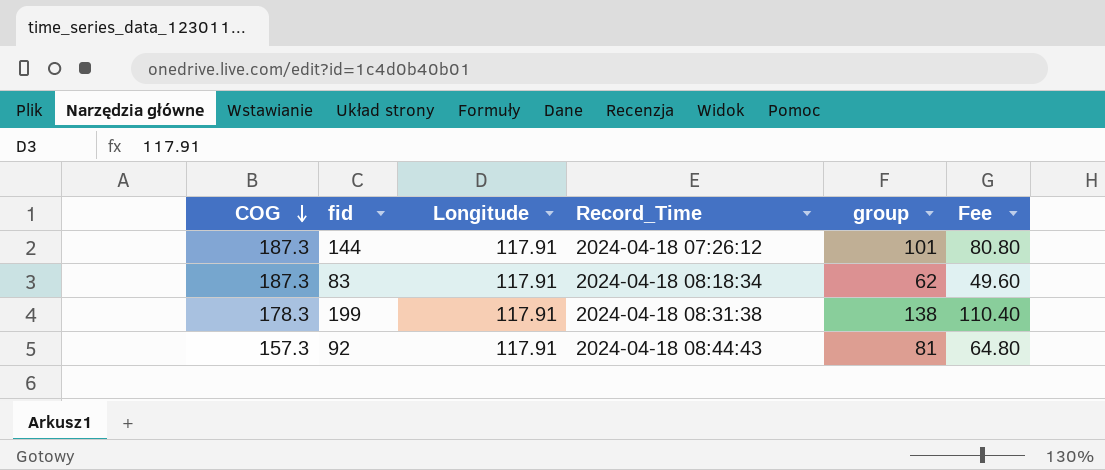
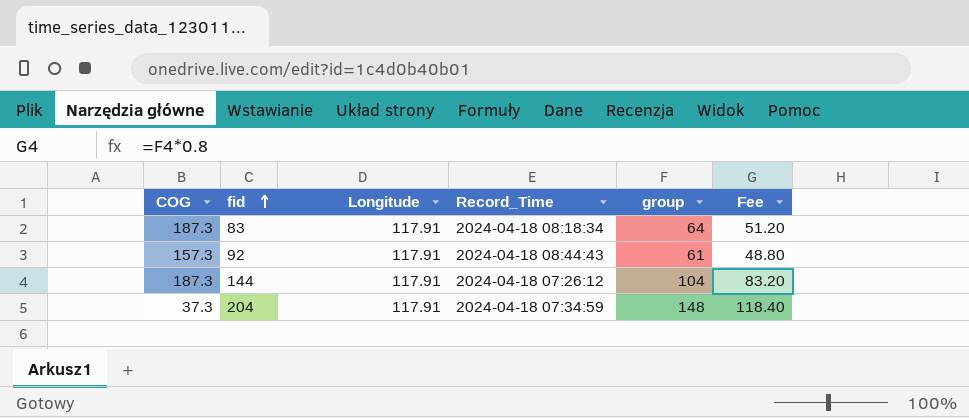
row order: COG descending -> fid ascending
row 199: 178.3 | 117.91 | 2024-04-18 08:31:38 | 138 | 110.40 -> none
83 | group: 62 -> 64
83 | Fee: 49.60 -> 51.20
92 | group: 81 -> 61
92 | Fee: 64.80 -> 48.80
144 | group: 101 -> 104
144 | Fee: 80.80 -> 83.20
row 204: none -> 37.3 | 117.91 | 2024-04-18 07:34:59 | 148 | 118.40

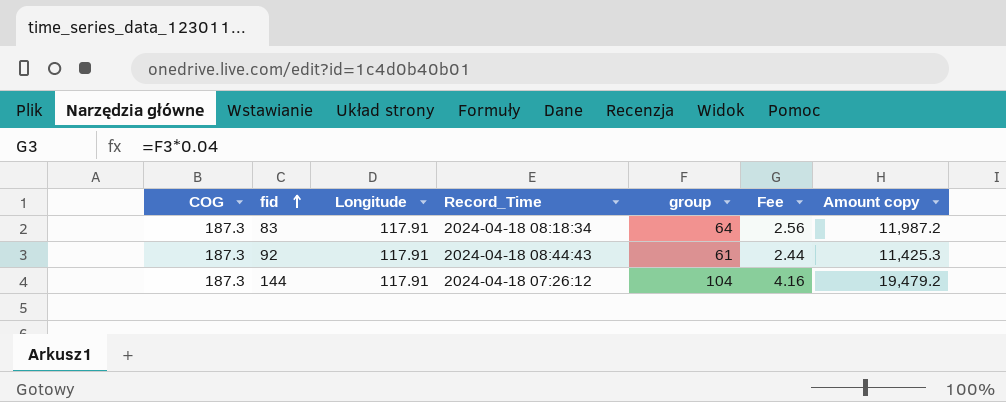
column Fee | formula: [group] * 0.8 -> [group] * 0.04
column Amount copy | formula: none -> [COG] * [group]
row 204: 37.3 | 117.91 | 2024-04-18 07:34:59 | 148 | 118.40 -> none
92 | COG: 157.3 -> 187.3

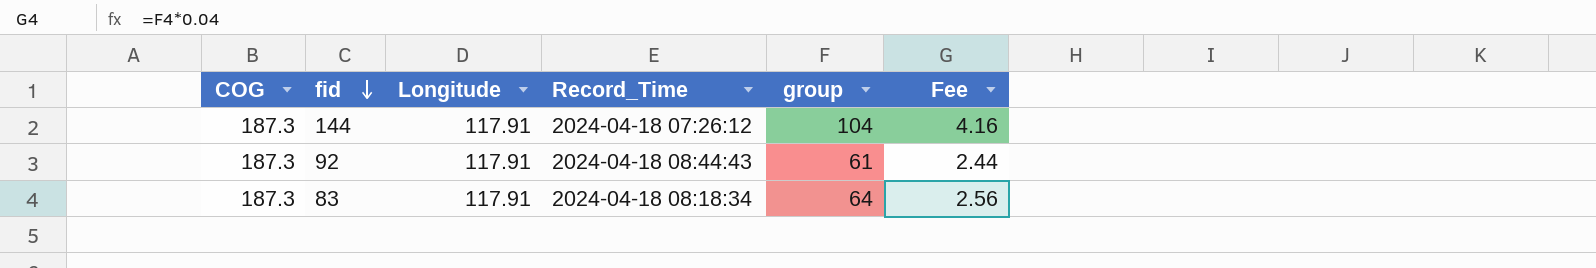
row order: fid ascending -> fid descending
column Amount copy | formula: [COG] * [group] -> none

